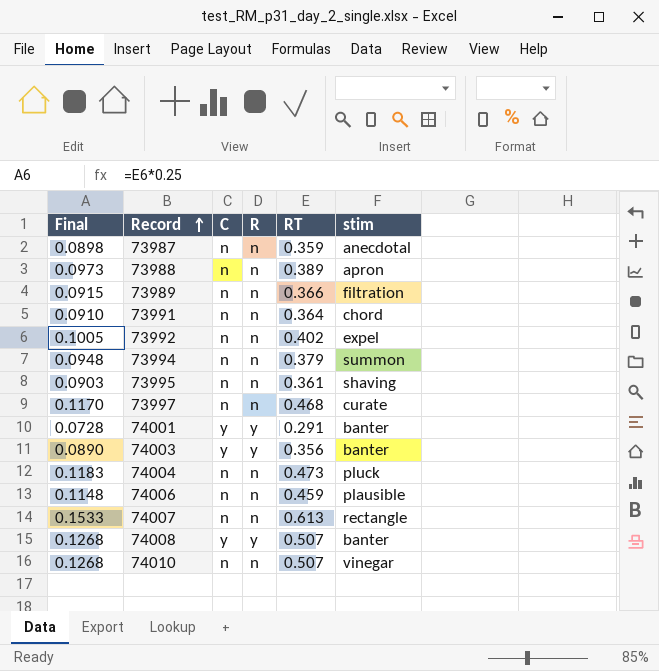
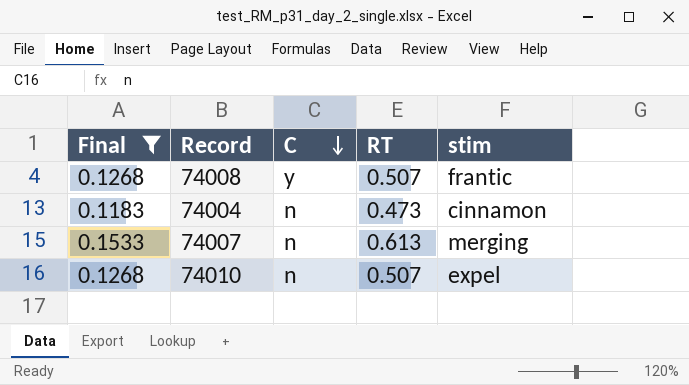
filter: none -> Final >= 0.1183
row order: Record ascending -> C descending
column R | position: 4 -> none
74008 | stim: banter -> frantic
74004 | stim: pluck -> cinnamon
74007 | stim: rectangle -> merging
74010 | stim: vinegar -> expel

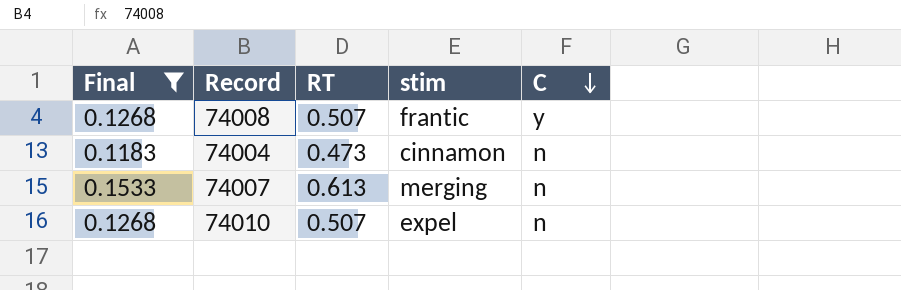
column C | position: 3 -> 5

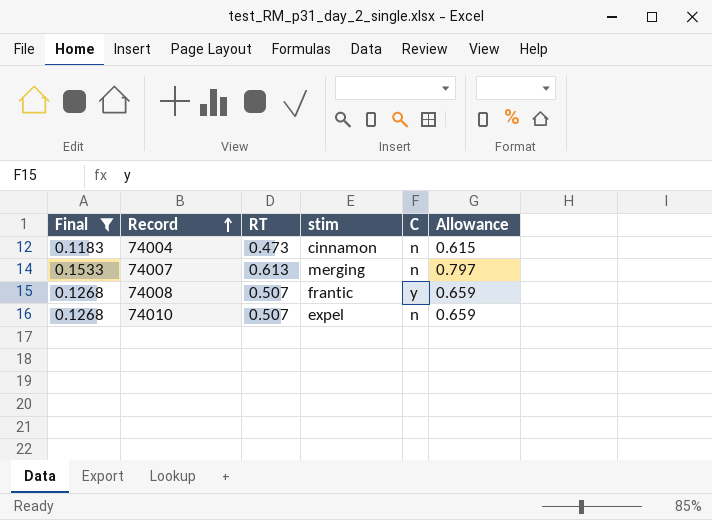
row order: C descending -> Record ascending
column Allowance | formula: none -> [RT] * 1.3

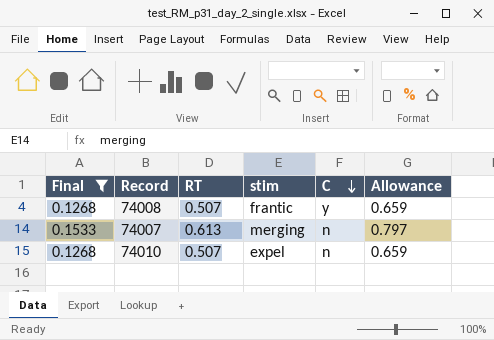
row order: Record ascending -> C descending
row 74004: 0.1183 | 0.473 | cinnamon | n | 0.615 -> none

